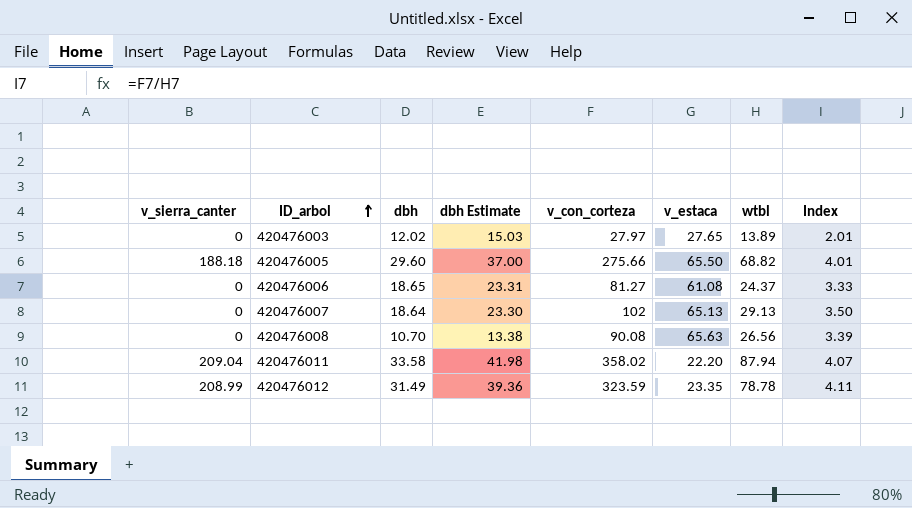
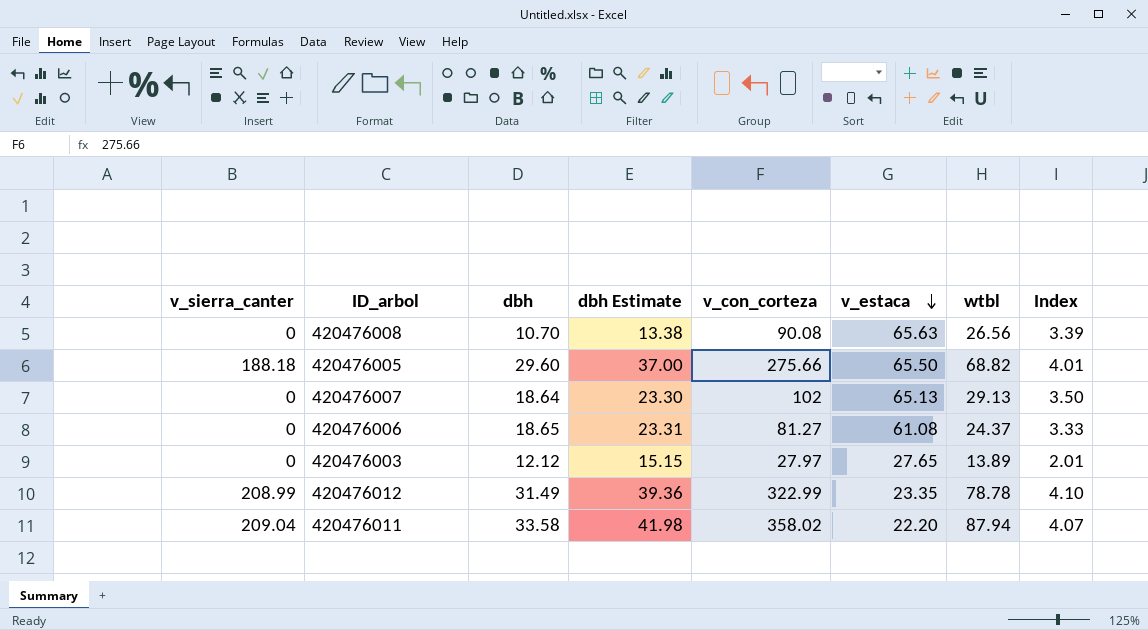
row order: ID_arbol ascending -> v_estaca descending
420476003 | dbh: 12.02 -> 12.12
420476003 | dbh Estimate: 15.03 -> 15.15
420476012 | v_con_corteza: 323.59 -> 322.99
420476012 | Index: 4.11 -> 4.10

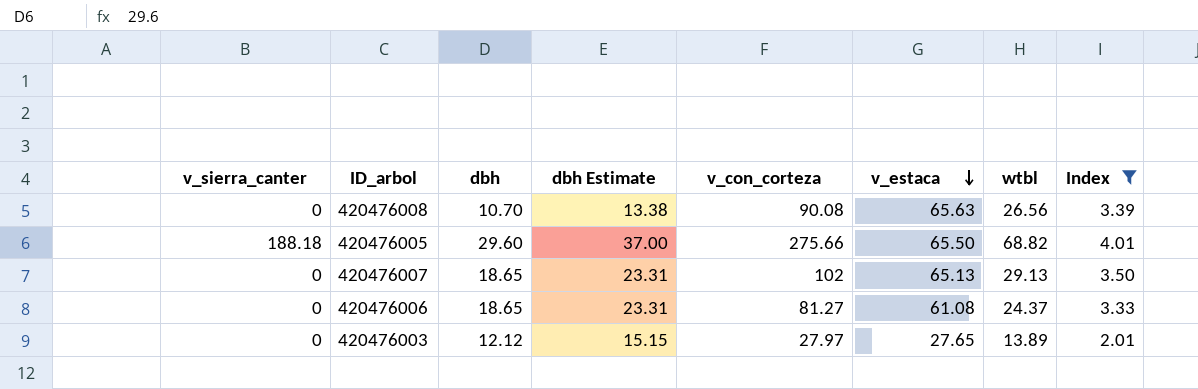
filter: none -> Index <= 4.01
420476007 | dbh: 18.64 -> 18.65
420476007 | dbh Estimate: 23.30 -> 23.31

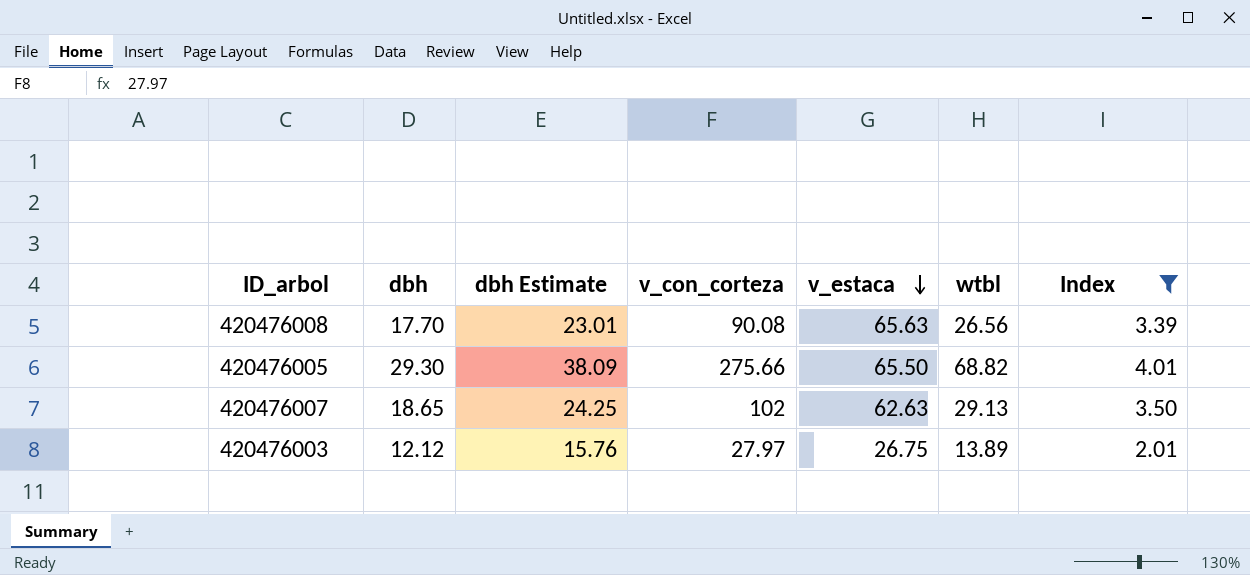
column v_sierra_canter | position: 1 -> none
column dbh Estimate | formula: [dbh] * 1.25 -> [dbh] * 1.3
row 420476006: 0 | 18.65 | 23.31 | 81.27 | 61.08 | 24.37 | 3.33 -> none
420476008 | dbh: 10.70 -> 17.70
420476005 | dbh: 29.60 -> 29.30
420476007 | v_estaca: 65.13 -> 62.63
420476003 | v_estaca: 27.65 -> 26.75

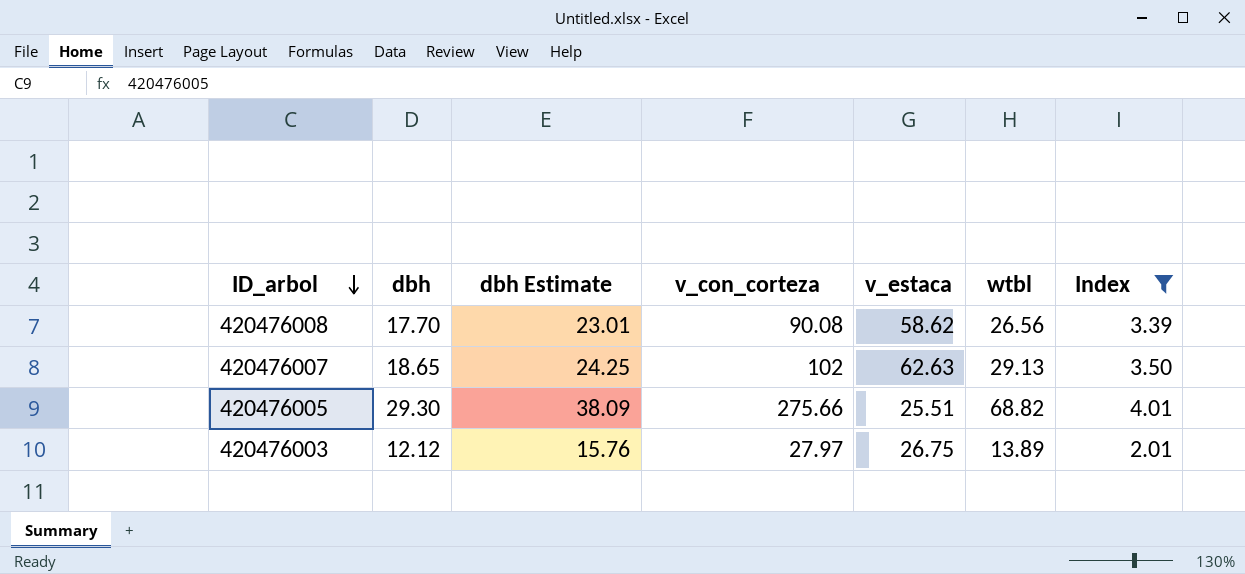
row order: v_estaca descending -> ID_arbol descending
420476008 | v_estaca: 65.63 -> 58.62
420476005 | v_estaca: 65.50 -> 25.51

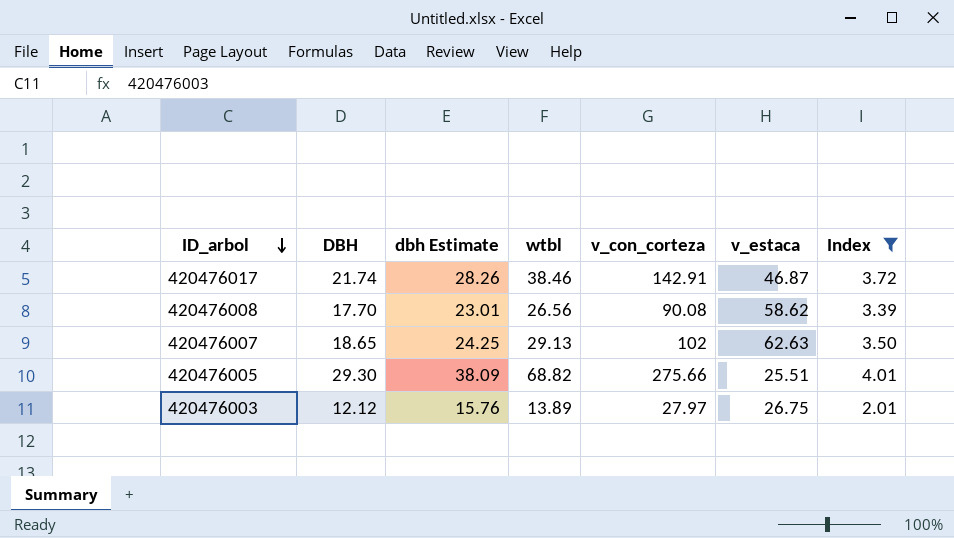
column name: dbh -> DBH
column wtbl | position: 6 -> 4
row 420476017: none -> 21.74 | 28.26 | 38.46 | 142.91 | 46.87 | 3.72

